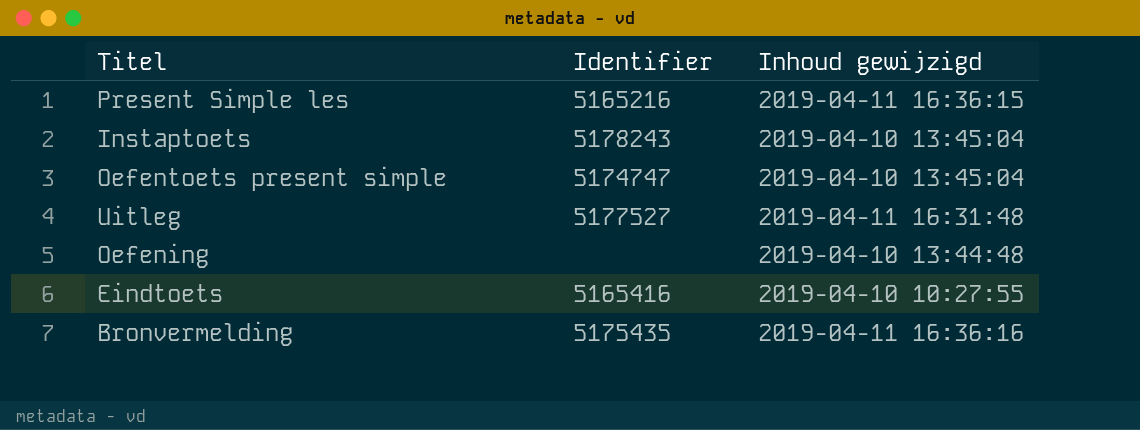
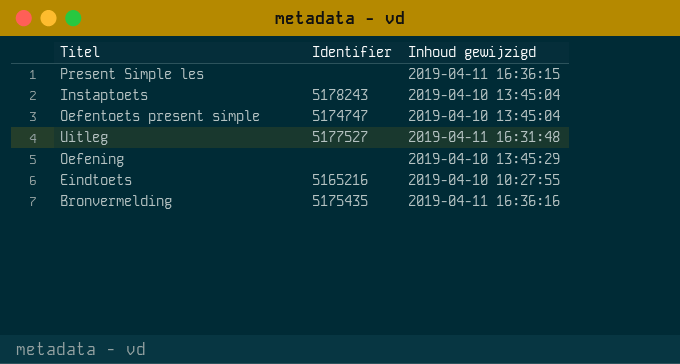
Present Simple les | Identifier: 5165216 -> none
Oefening | Inhoud gewijzigd: 2019-04-10 13:44:48 -> 2019-04-10 13:45:29
Eindtoets | Identifier: 5165416 -> 5165216

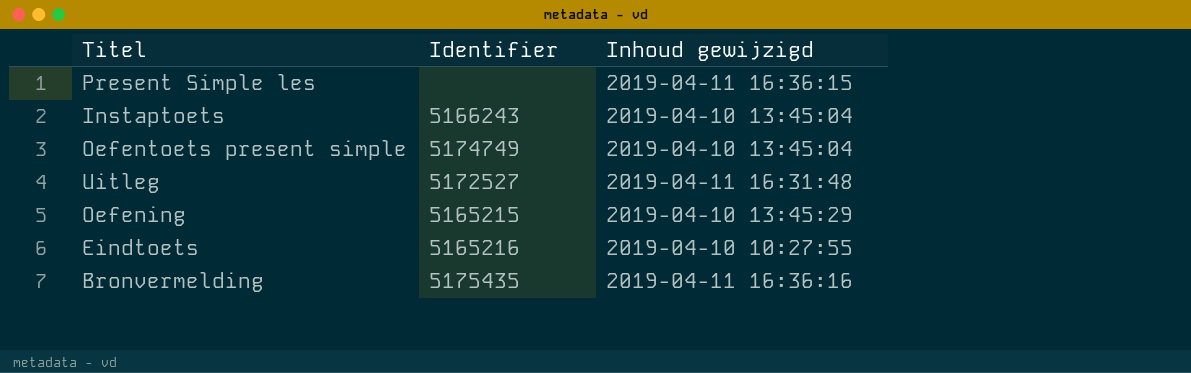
Instaptoets | Identifier: 5178243 -> 5166243
Oefentoets present simple | Identifier: 5174747 -> 5174749
Uitleg | Identifier: 5177527 -> 5172527
Oefening | Identifier: none -> 5165215

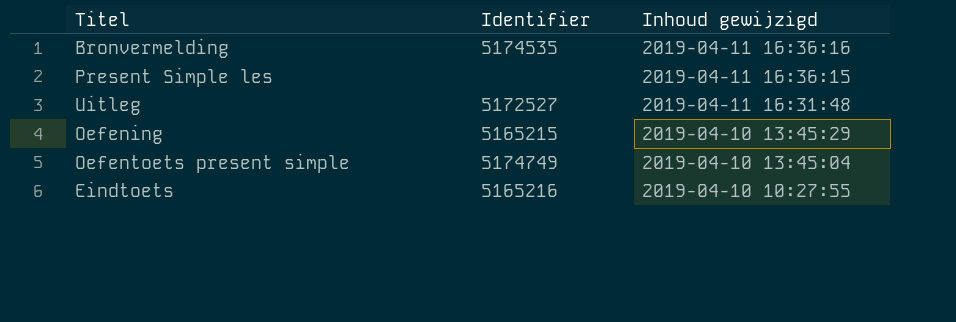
row order: none -> Inhoud gewijzigd descending
row Instaptoets: 5166243 | 2019-04-10 13:45:04 -> none
Bronvermelding | Identifier: 5175435 -> 5174535

